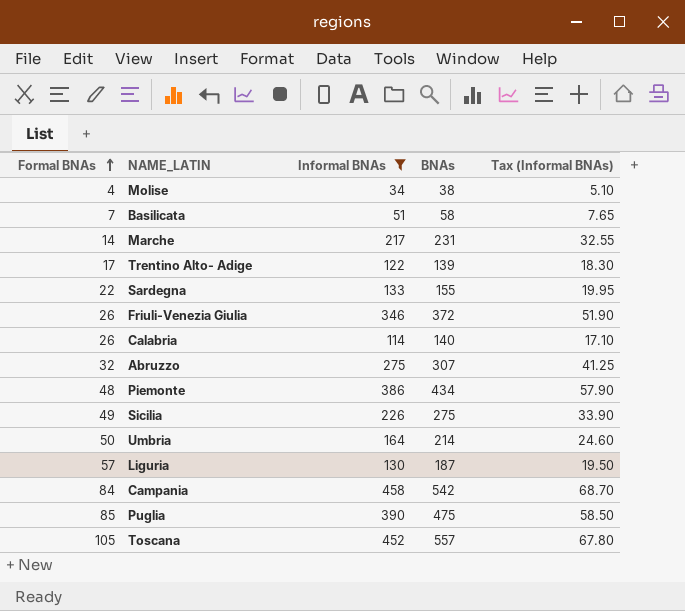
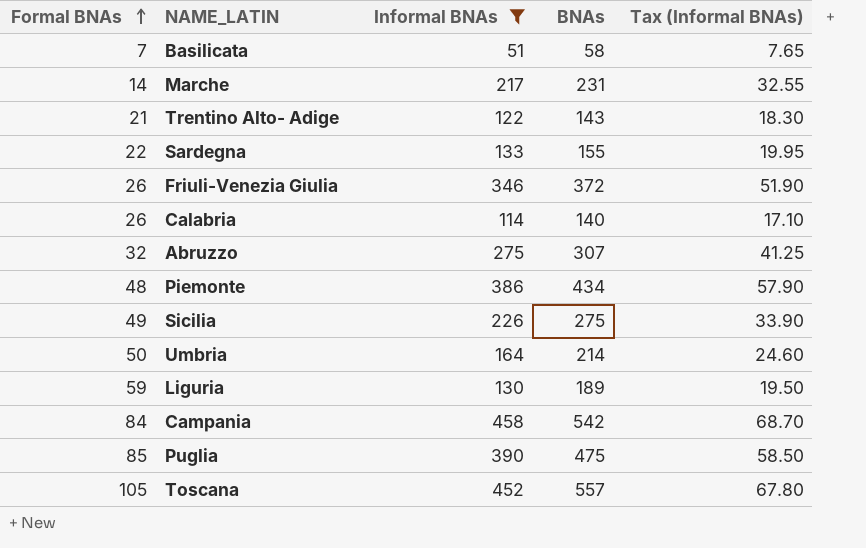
row Molise: 4 | 34 | 38 | 5.10 -> none
Trentino Alto- Adige | Formal BNAs: 17 -> 21
Trentino Alto- Adige | BNAs: 139 -> 143
Liguria | Formal BNAs: 57 -> 59
Liguria | BNAs: 187 -> 189

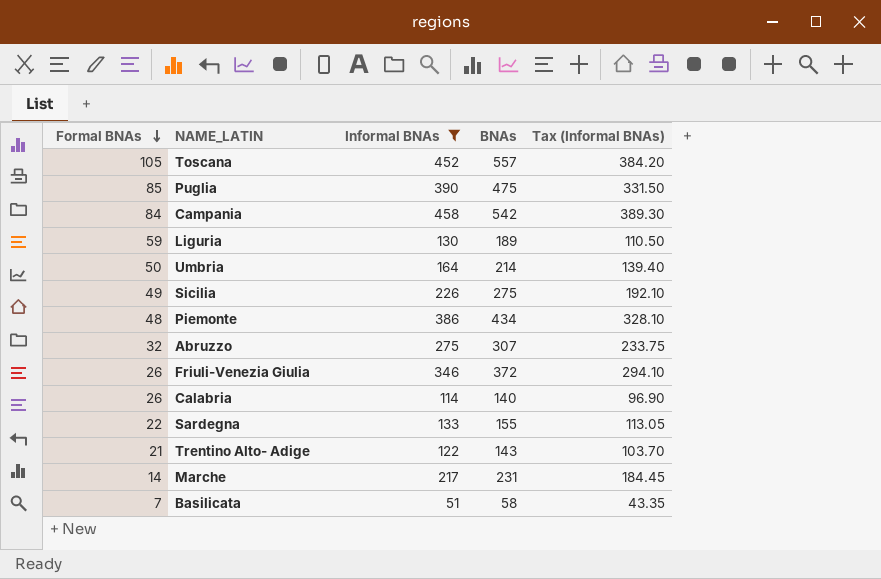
row order: Formal BNAs ascending -> Formal BNAs descending
column Tax (Informal BNAs) | formula: [Informal BNAs] * 0.15 -> [Informal BNAs] * 0.85

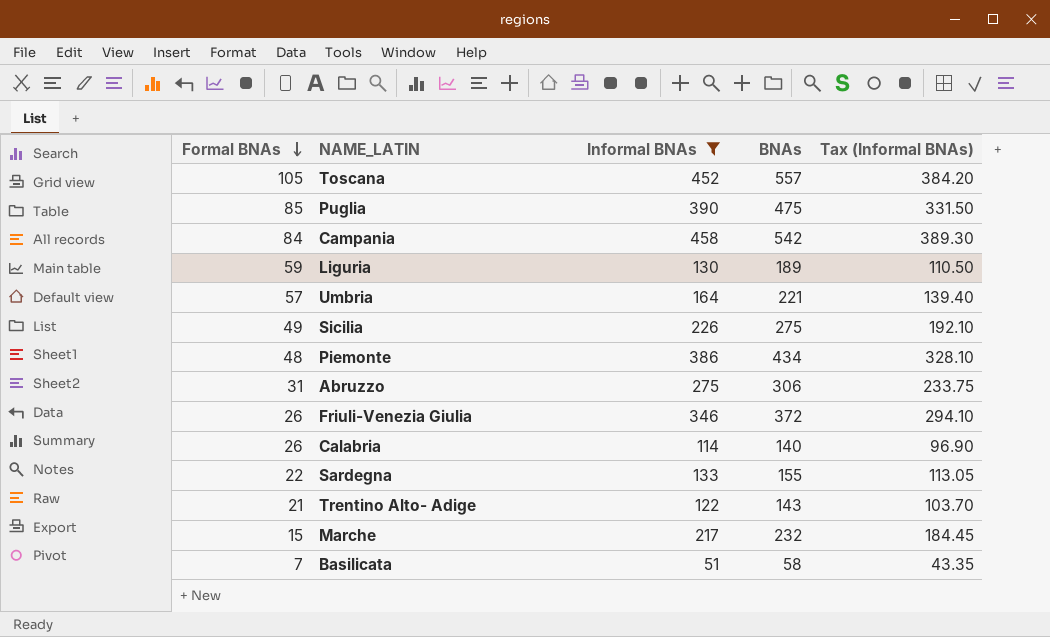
Umbria | Formal BNAs: 50 -> 57
Umbria | BNAs: 214 -> 221
Abruzzo | Formal BNAs: 32 -> 31
Abruzzo | BNAs: 307 -> 306
Marche | Formal BNAs: 14 -> 15
Marche | BNAs: 231 -> 232

